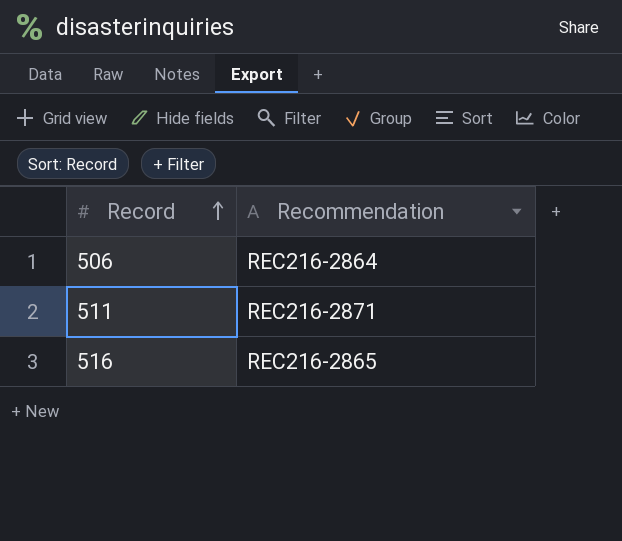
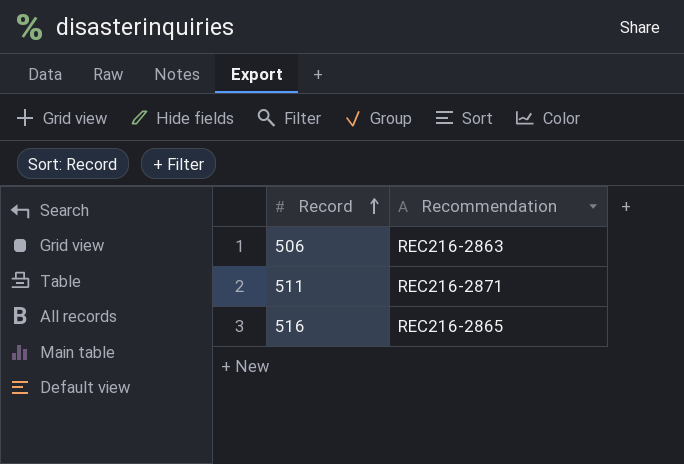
506 | Recommendation: REC216-2864 -> REC216-2863

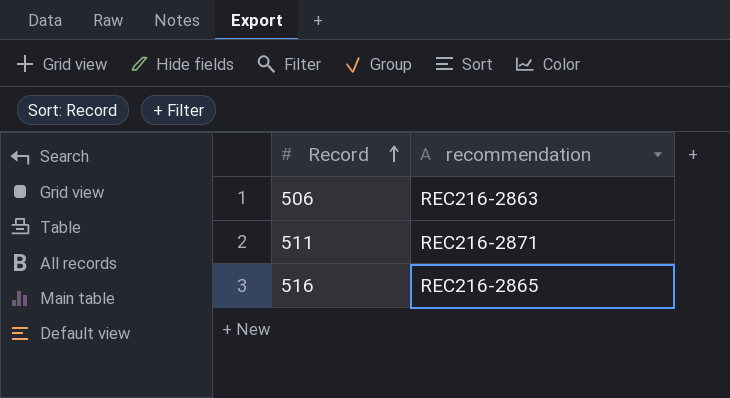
column name: Recommendation -> recommendation

